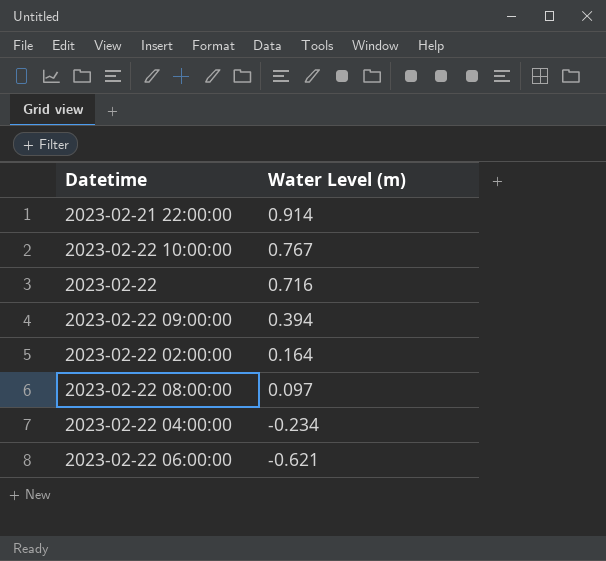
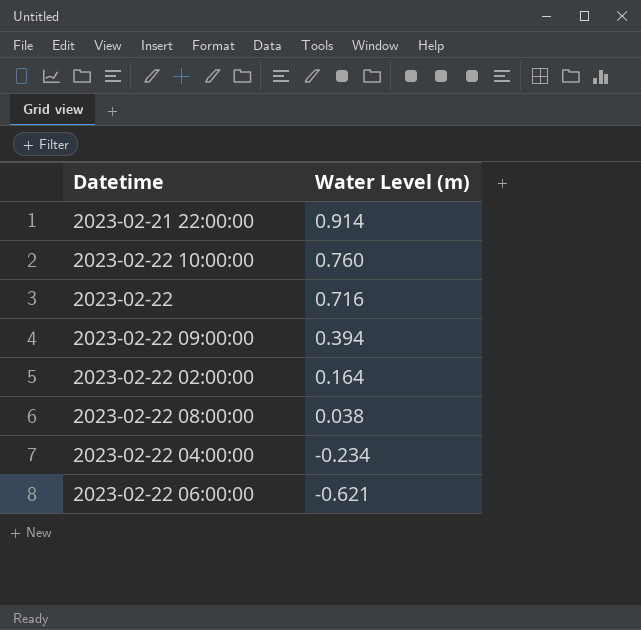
2023-02-22 10:00:00 | Water Level (m): 0.767 -> 0.760
2023-02-22 08:00:00 | Water Level (m): 0.097 -> 0.038

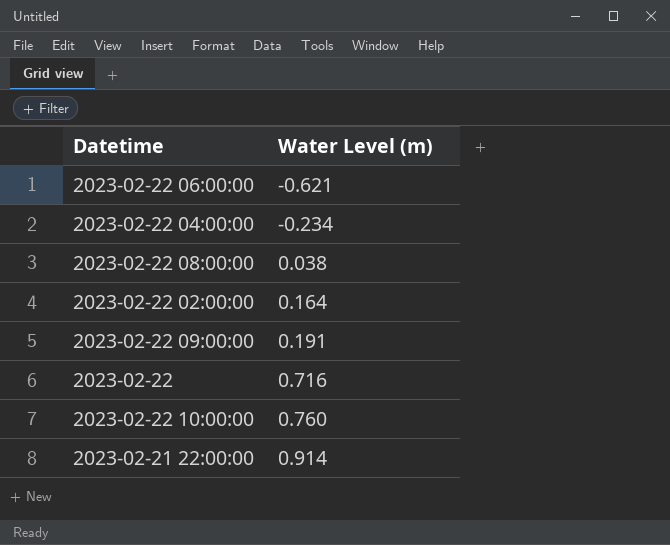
row order: Water Level (m) descending -> Water Level (m) ascending
2023-02-22 09:00:00 | Water Level (m): 0.394 -> 0.191

